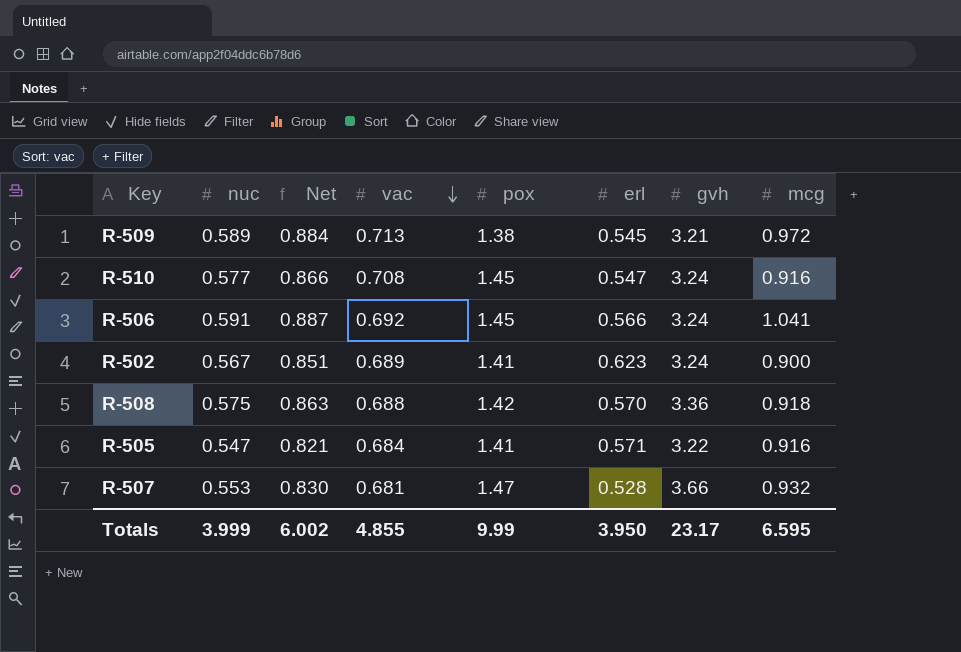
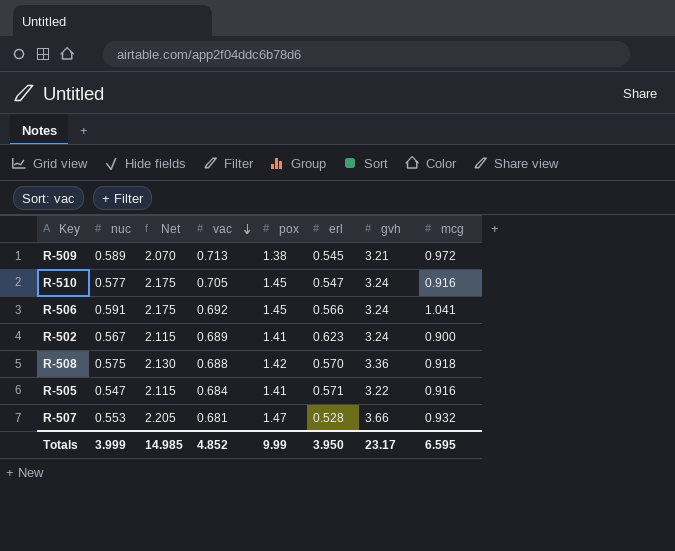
column Net | formula: [nuc] * 1.5 -> [pox] * 1.5
R-510 | vac: 0.708 -> 0.705
Totals | Net: 6.002 -> 14.985
Totals | vac: 4.855 -> 4.852

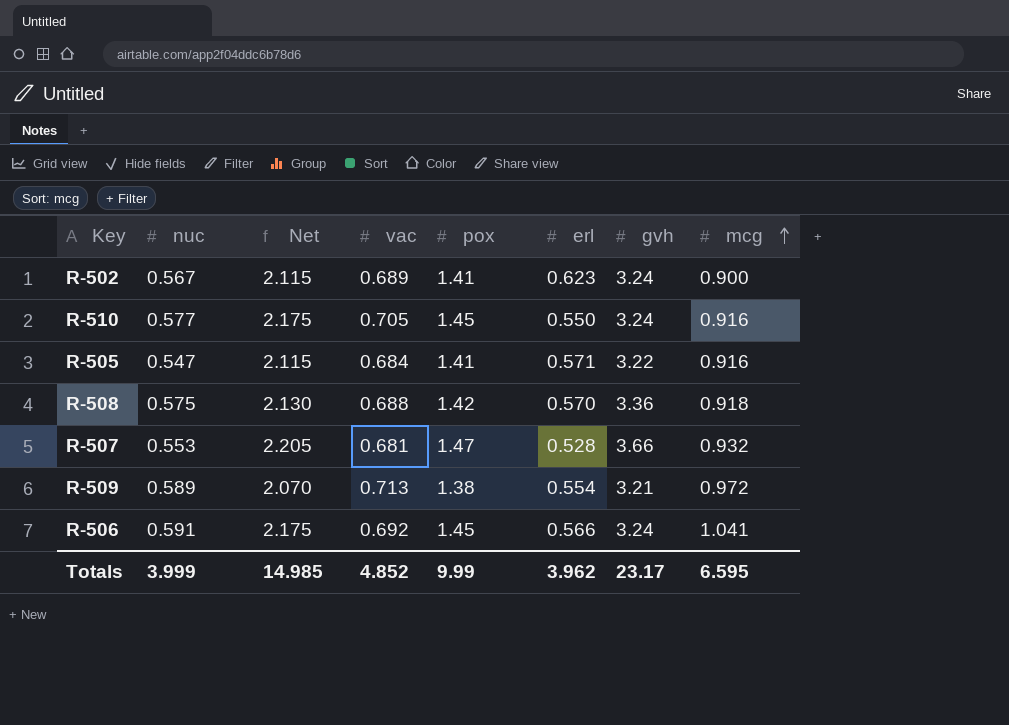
row order: vac descending -> mcg ascending
R-510 | erl: 0.547 -> 0.550
R-509 | erl: 0.545 -> 0.554
Totals | erl: 3.950 -> 3.962

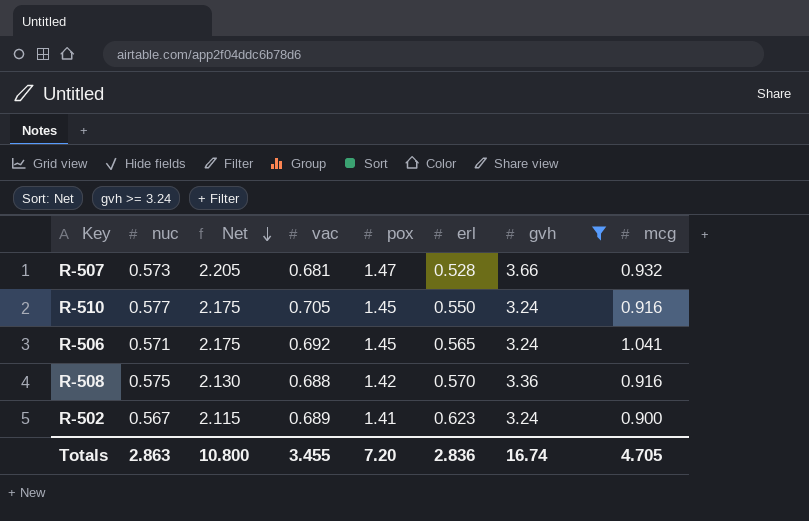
filter: none -> gvh >= 3.24
row order: mcg ascending -> Net descending
R-507 | nuc: 0.553 -> 0.573
R-506 | nuc: 0.591 -> 0.571
R-506 | erl: 0.566 -> 0.565
R-508 | mcg: 0.918 -> 0.916
Totals | nuc: 3.999 -> 2.863
Totals | Net: 14.985 -> 10.800
Totals | vac: 4.852 -> 3.455
Totals | pox: 9.99 -> 7.20
Totals | erl: 3.962 -> 2.836
Totals | gvh: 23.17 -> 16.74
Totals | mcg: 6.595 -> 4.705

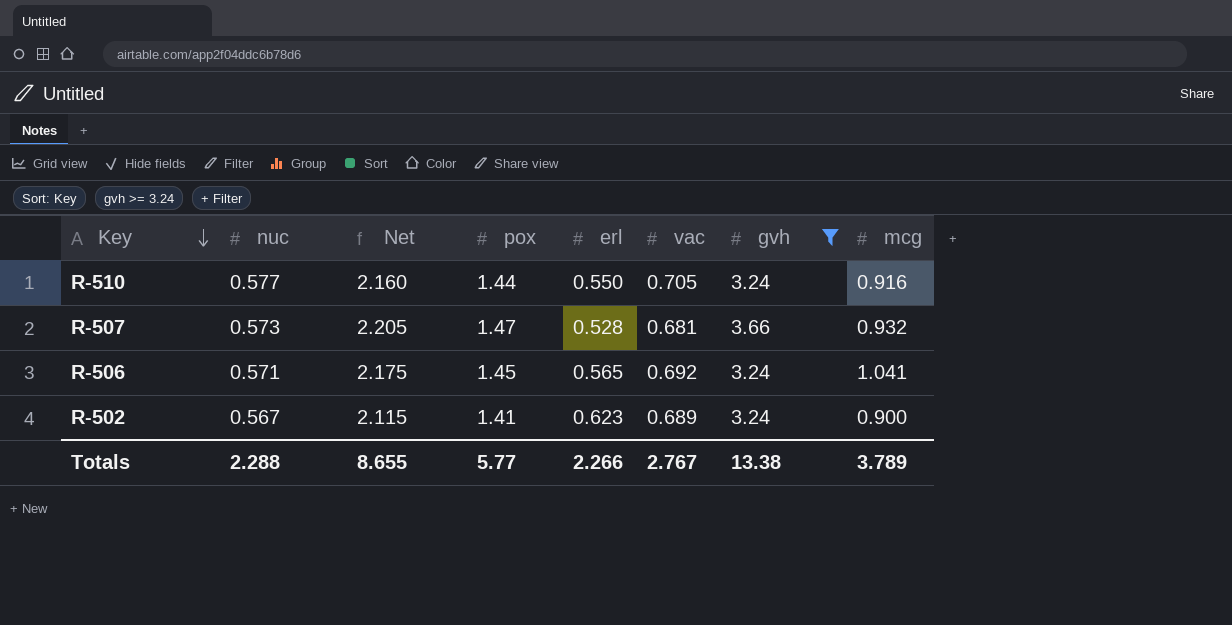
row order: Net descending -> Key descending
column vac | position: 4 -> 6
row R-508: 0.575 | 2.130 | 0.688 | 1.42 | 0.570 | 3.36 | 0.916 -> none
R-510 | Net: 2.175 -> 2.160
R-510 | pox: 1.45 -> 1.44
Totals | nuc: 2.863 -> 2.288
Totals | Net: 10.800 -> 8.655
Totals | pox: 7.20 -> 5.77
Totals | erl: 2.836 -> 2.266
Totals | vac: 3.455 -> 2.767
Totals | gvh: 16.74 -> 13.38
Totals | mcg: 4.705 -> 3.789

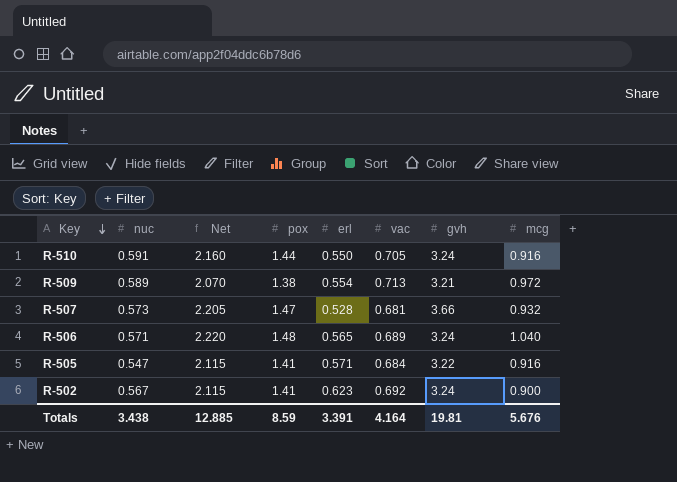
filter: gvh >= 3.24 -> none
R-510 | nuc: 0.577 -> 0.591
R-506 | Net: 2.175 -> 2.220
R-506 | pox: 1.45 -> 1.48
R-506 | vac: 0.692 -> 0.689
R-506 | mcg: 1.041 -> 1.040
R-502 | vac: 0.689 -> 0.692
Totals | nuc: 2.288 -> 3.438
Totals | Net: 8.655 -> 12.885
Totals | pox: 5.77 -> 8.59
Totals | erl: 2.266 -> 3.391
Totals | vac: 2.767 -> 4.164
Totals | gvh: 13.38 -> 19.81
Totals | mcg: 3.789 -> 5.676

